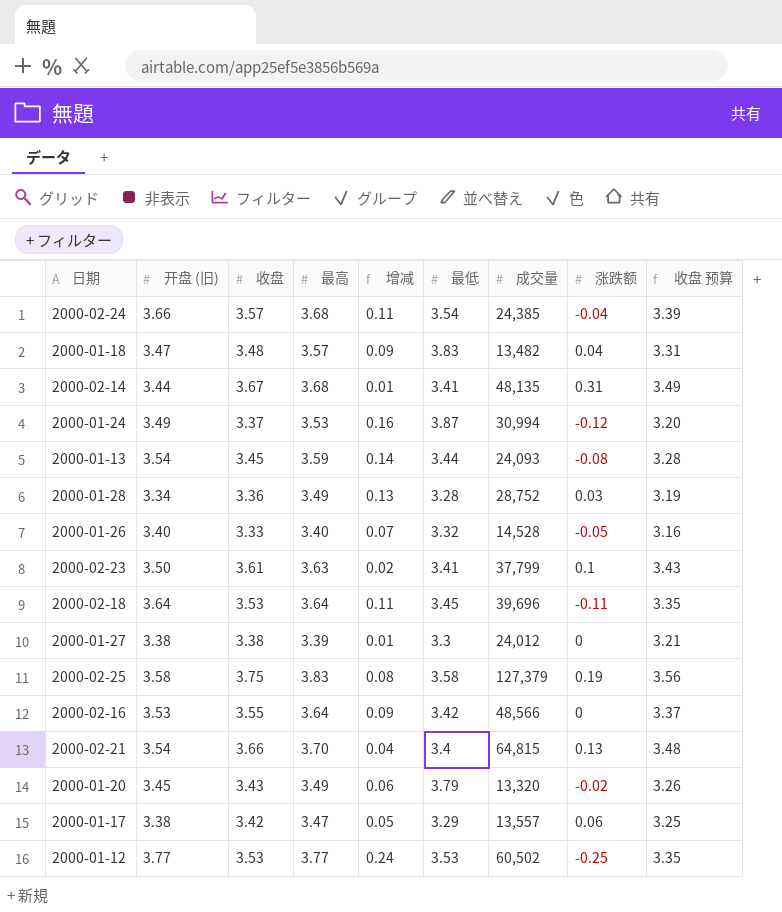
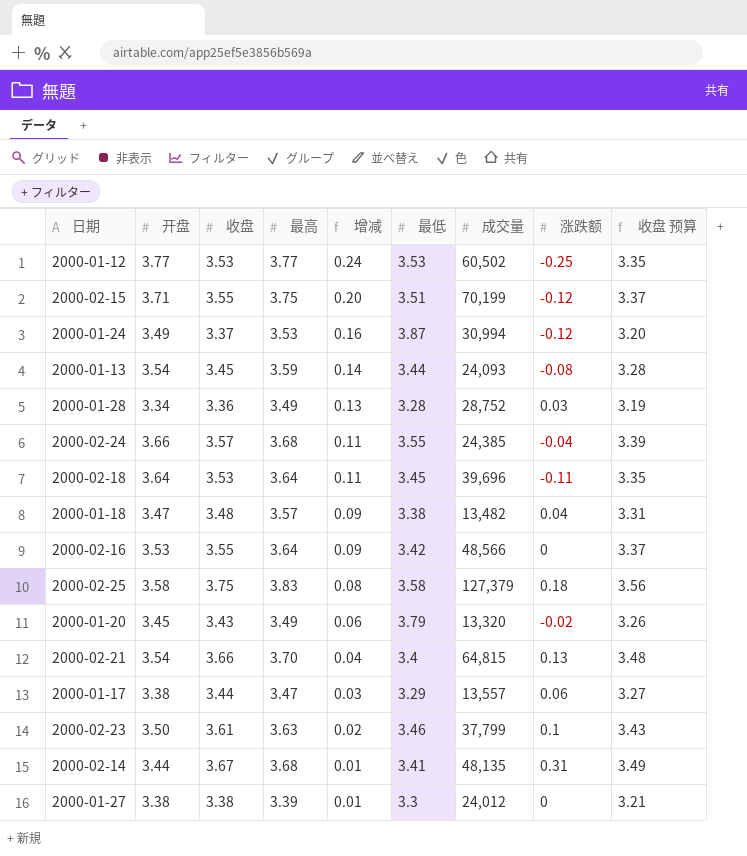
row order: none -> 增减 descending
column name: 开盘 (旧) -> 开盘
row 2000-01-26: 3.40 | 3.33 | 3.40 | 0.07 | 3.32 | 14,528 | -0.05 | 3.16 -> none
row 2000-02-15: none -> 3.71 | 3.55 | 3.75 | 0.20 | 3.51 | 70,199 | -0.12 | 3.37
2000-02-24 | 最低: 3.54 -> 3.55
2000-01-18 | 最低: 3.83 -> 3.38
2000-02-25 | 涨跌额: 0.19 -> 0.18
2000-01-17 | 收盘: 3.42 -> 3.44
2000-01-17 | 增减: 0.05 -> 0.03
2000-01-17 | 收盘 预算: 3.25 -> 3.27
2000-02-23 | 最低: 3.41 -> 3.46

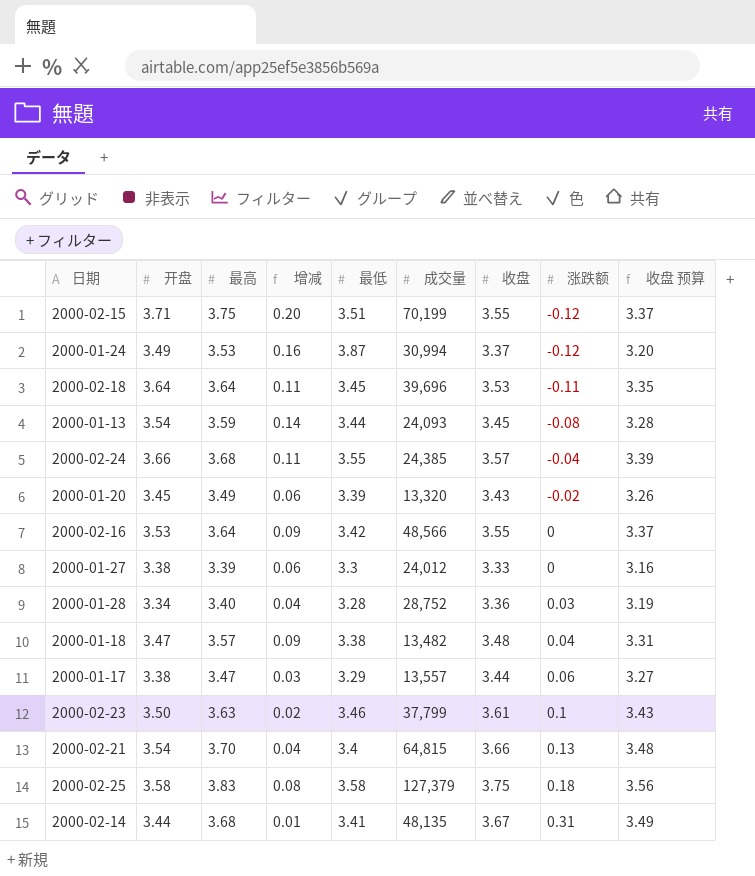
row order: 增减 descending -> 涨跌额 ascending
column 收盘 | position: 3 -> 7
row 2000-01-12: 3.77 | 3.53 | 3.77 | 0.24 | 3.53 | 60,502 | -0.25 | 3.35 -> none
2000-01-20 | 最低: 3.79 -> 3.39
2000-01-27 | 增减: 0.01 -> 0.06
2000-01-27 | 收盘: 3.38 -> 3.33
2000-01-27 | 收盘 预算: 3.21 -> 3.16
2000-01-28 | 最高: 3.49 -> 3.40
2000-01-28 | 增减: 0.13 -> 0.04

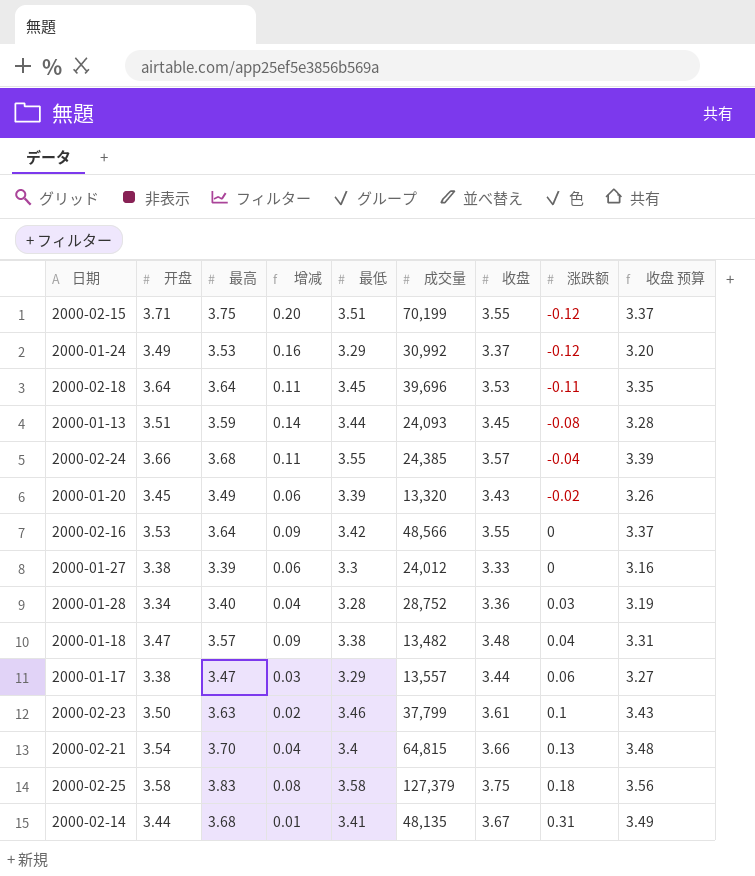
2000-01-24 | 最低: 3.87 -> 3.29
2000-01-24 | 成交量: 30,994 -> 30,992
2000-01-13 | 开盘: 3.54 -> 3.51

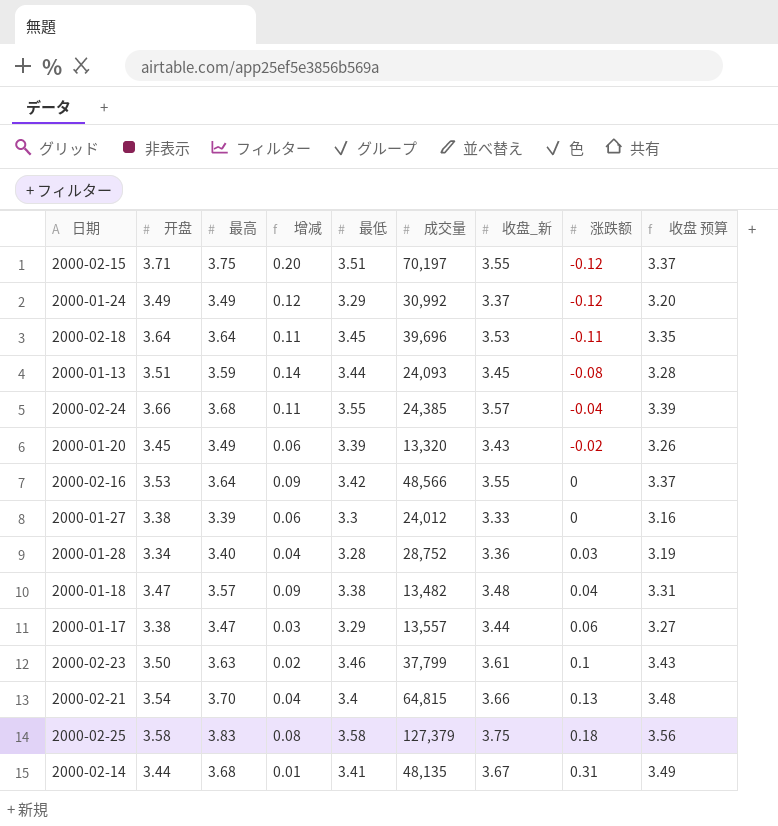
column name: 收盘 -> 收盘_新
2000-02-15 | 成交量: 70,199 -> 70,197
2000-01-24 | 最高: 3.53 -> 3.49
2000-01-24 | 增减: 0.16 -> 0.12

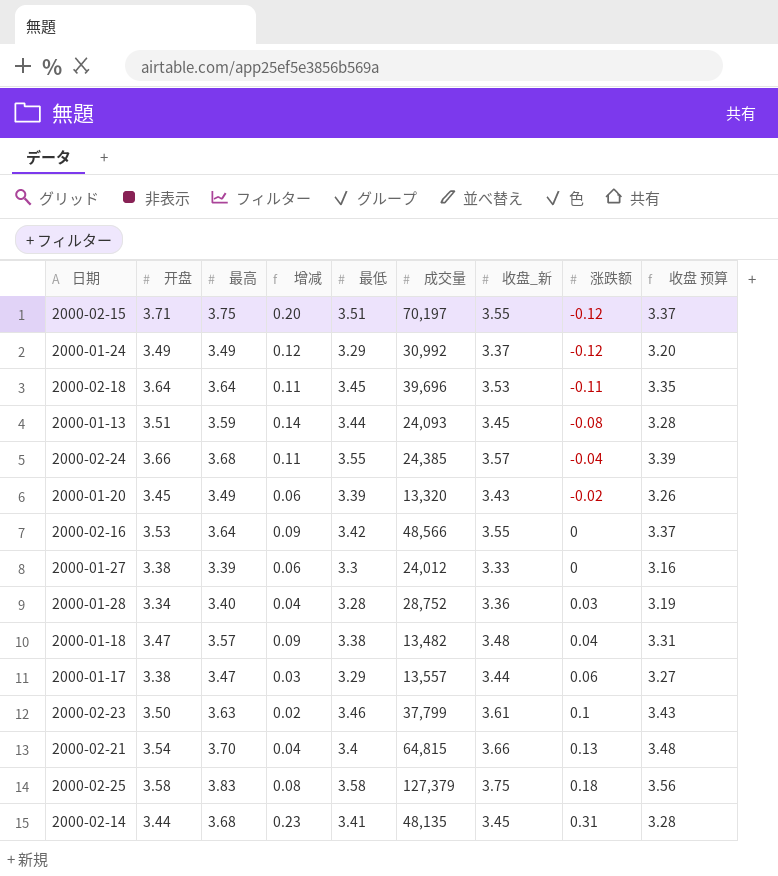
2000-02-14 | 增减: 0.01 -> 0.23
2000-02-14 | 收盘_新: 3.67 -> 3.45
2000-02-14 | 收盘 预算: 3.49 -> 3.28

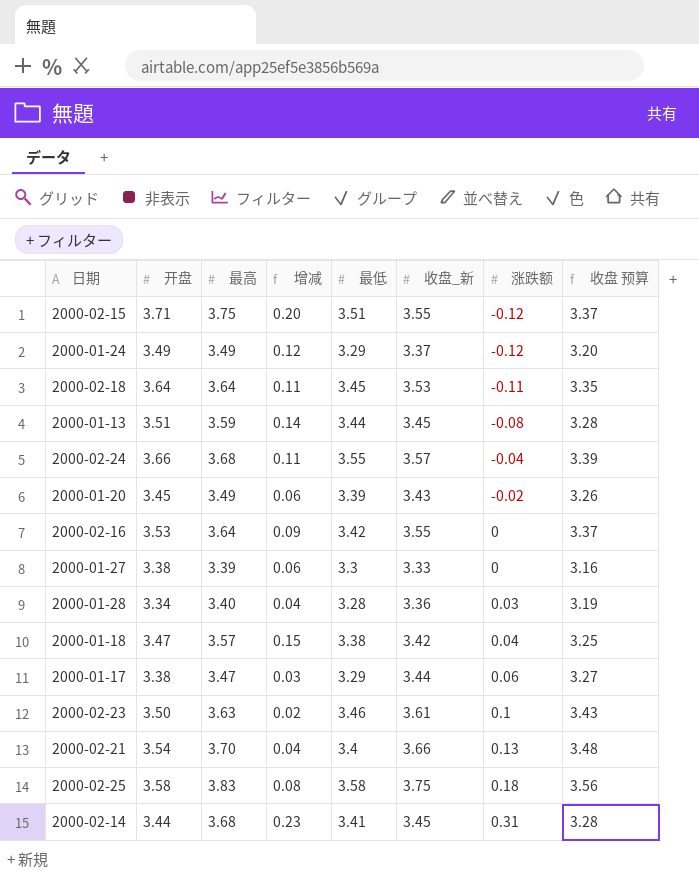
column 成交量 | position: 6 -> none
2000-01-18 | 增减: 0.09 -> 0.15
2000-01-18 | 收盘_新: 3.48 -> 3.42
2000-01-18 | 收盘 预算: 3.31 -> 3.25

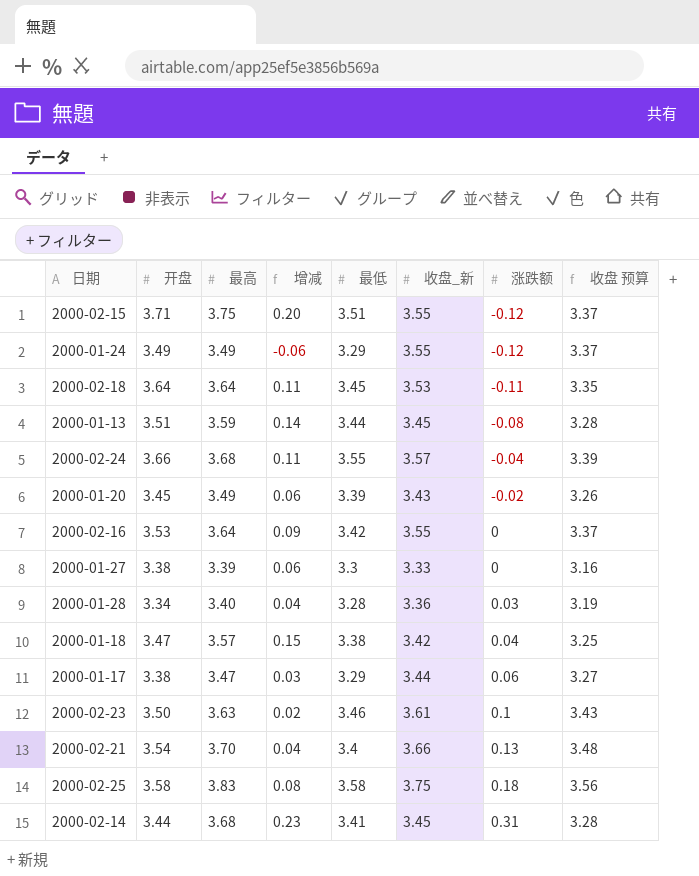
2000-01-24 | 增减: 0.12 -> -0.06
2000-01-24 | 收盘_新: 3.37 -> 3.55
2000-01-24 | 收盘 预算: 3.20 -> 3.37

